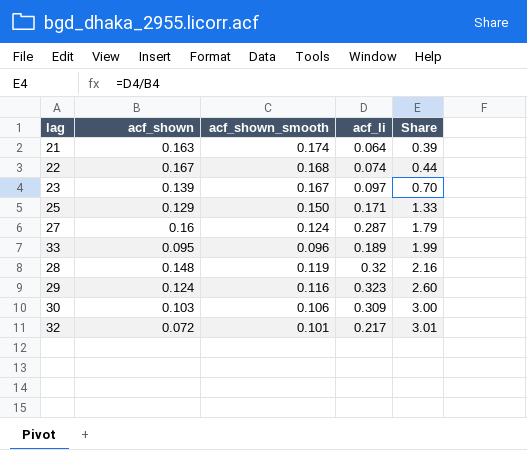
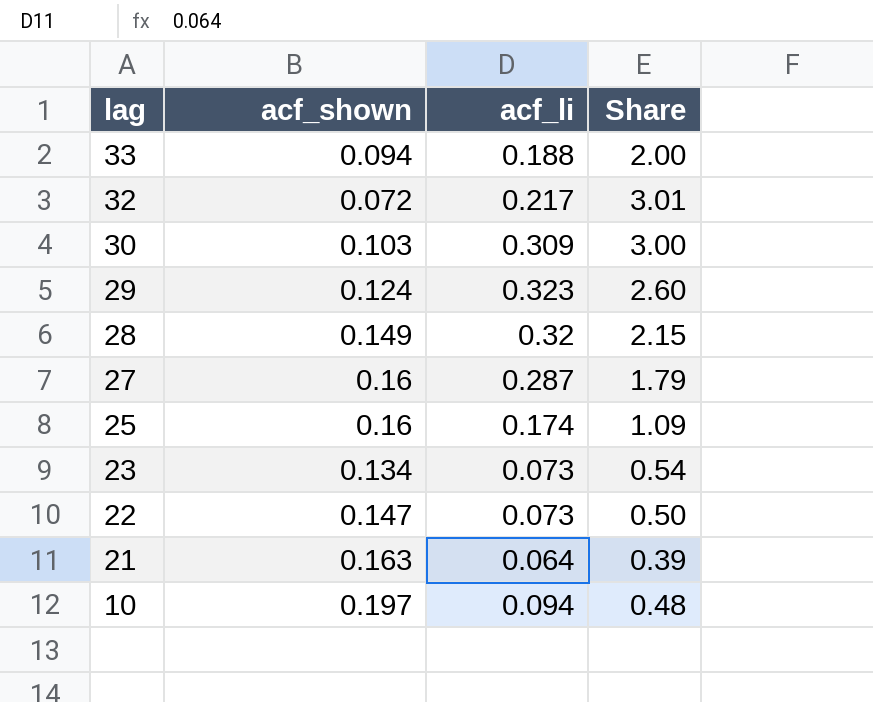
row order: Share ascending -> lag descending
column acf_shown_smooth | position: 3 -> none
33 | acf_shown: 0.095 -> 0.094
33 | acf_li: 0.189 -> 0.188
33 | Share: 1.99 -> 2.00
28 | acf_shown: 0.148 -> 0.149
28 | Share: 2.16 -> 2.15
25 | acf_shown: 0.129 -> 0.16
25 | acf_li: 0.171 -> 0.174
25 | Share: 1.33 -> 1.09
23 | acf_shown: 0.139 -> 0.134
23 | acf_li: 0.097 -> 0.073
23 | Share: 0.70 -> 0.54
22 | acf_shown: 0.167 -> 0.147
22 | acf_li: 0.074 -> 0.073
22 | Share: 0.44 -> 0.50
row 10: none -> 0.197 | 0.094 | 0.48

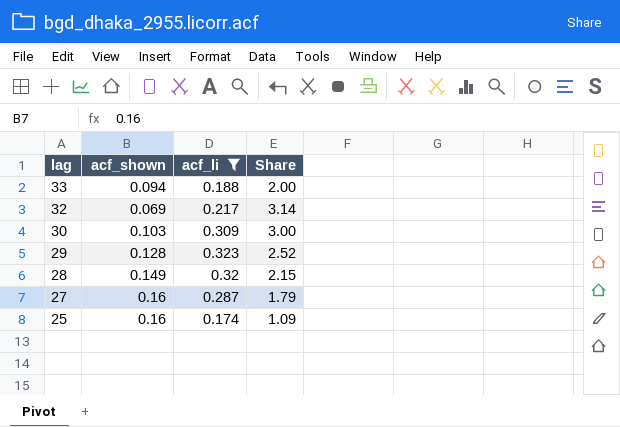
filter: none -> acf_li >= 0.174
32 | acf_shown: 0.072 -> 0.069
32 | Share: 3.01 -> 3.14
29 | acf_shown: 0.124 -> 0.128
29 | Share: 2.60 -> 2.52

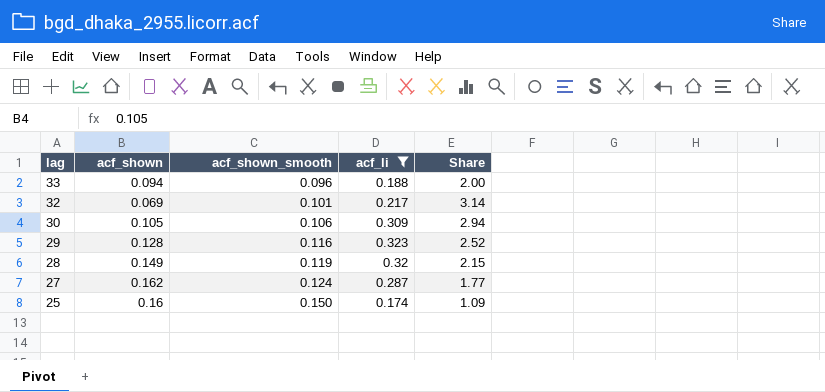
column acf_shown_smooth | position: none -> 3
30 | acf_shown: 0.103 -> 0.105
30 | Share: 3.00 -> 2.94
27 | acf_shown: 0.16 -> 0.162
27 | Share: 1.79 -> 1.77

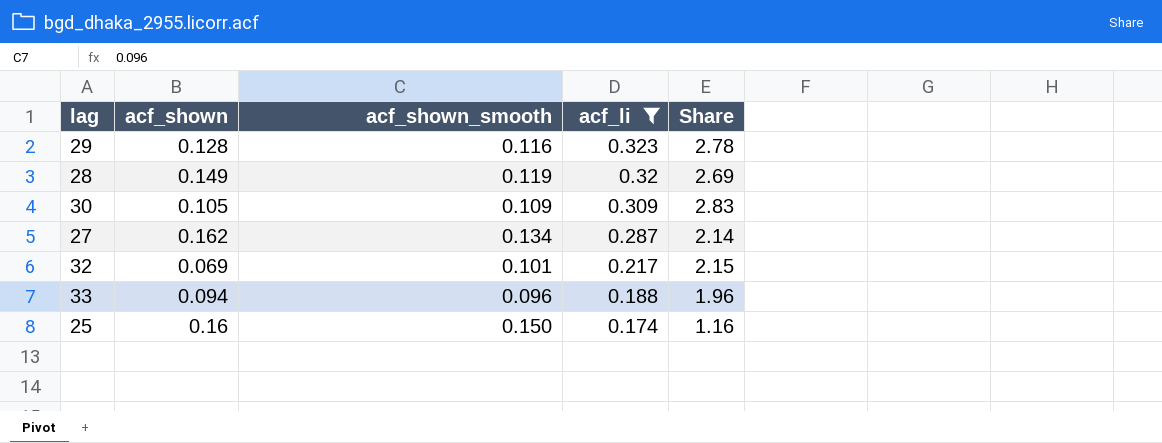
row order: lag descending -> acf_li descending
column Share | formula: [acf_li] / [acf_shown] -> [acf_li] / [acf_shown_smooth]
30 | acf_shown_smooth: 0.106 -> 0.109
27 | acf_shown_smooth: 0.124 -> 0.134

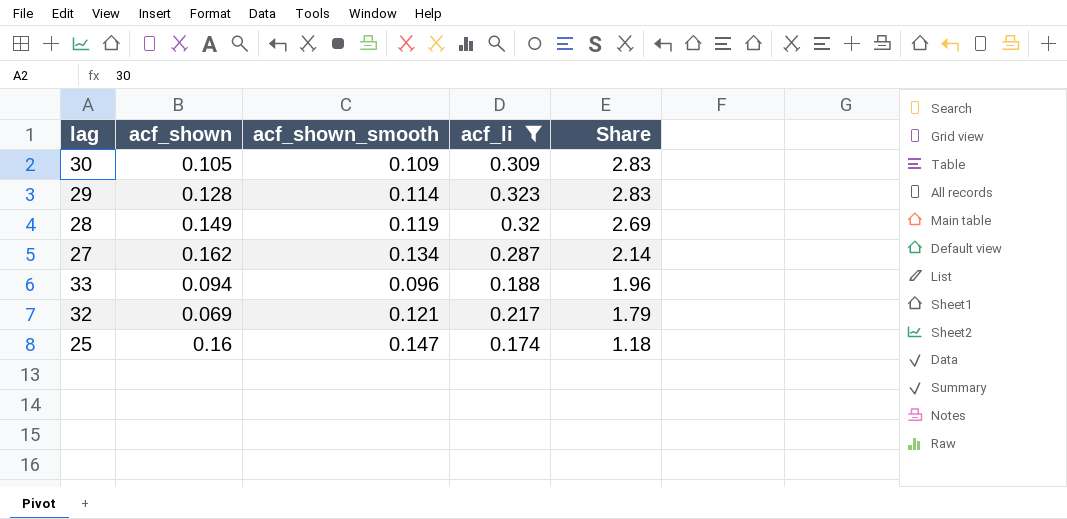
row order: acf_li descending -> Share descending
29 | acf_shown_smooth: 0.116 -> 0.114
29 | Share: 2.78 -> 2.83
32 | acf_shown_smooth: 0.101 -> 0.121
32 | Share: 2.15 -> 1.79
25 | acf_shown_smooth: 0.150 -> 0.147
25 | Share: 1.16 -> 1.18

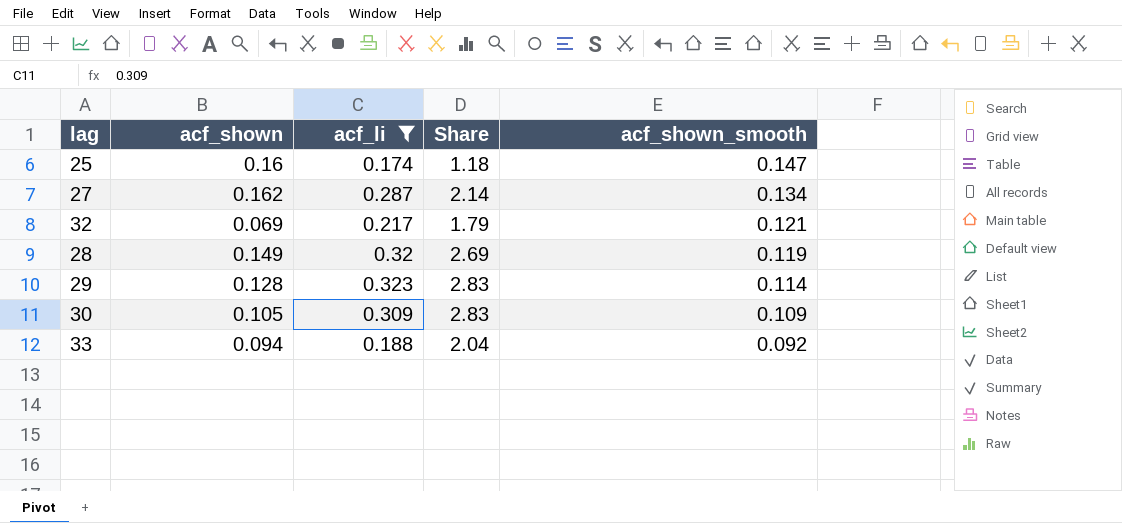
row order: Share descending -> acf_shown_smooth descending
column acf_shown_smooth | position: 3 -> 5
33 | Share: 1.96 -> 2.04
33 | acf_shown_smooth: 0.096 -> 0.092

